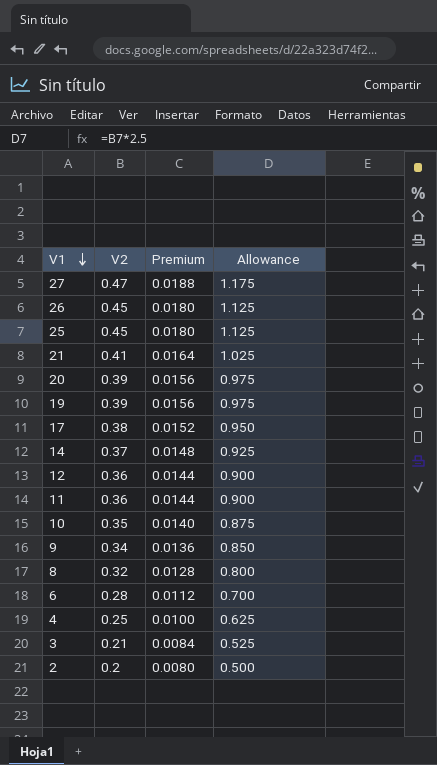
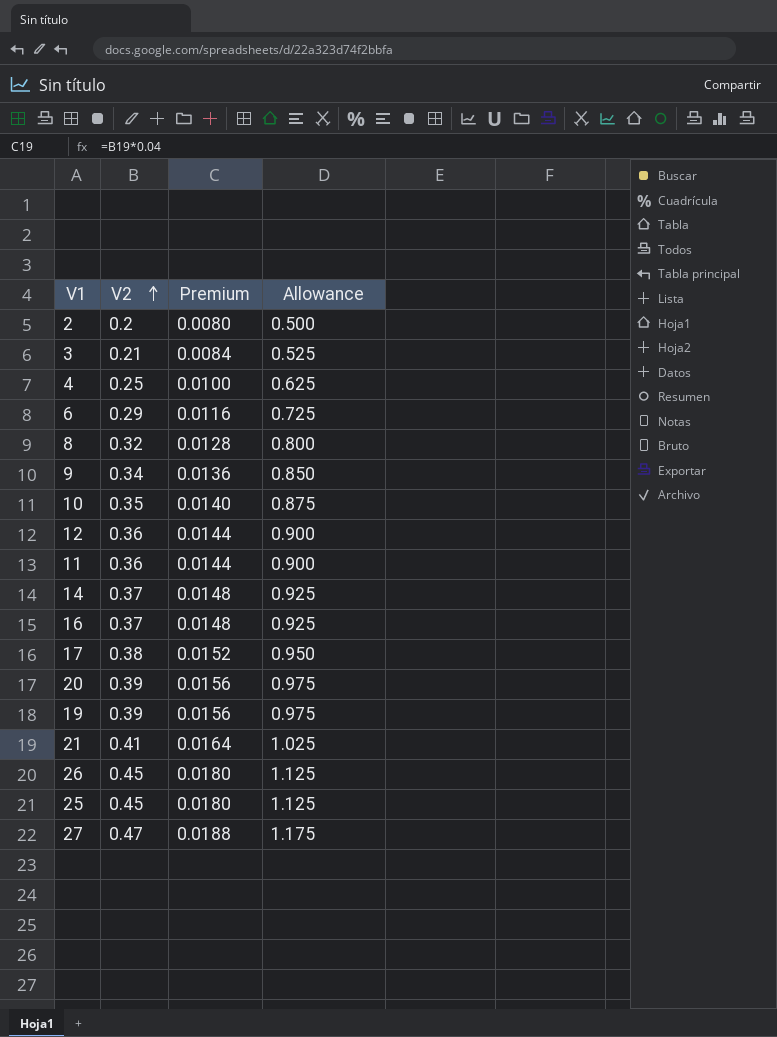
row order: V1 descending -> V2 ascending
6 | V2: 0.28 -> 0.29
6 | Premium: 0.0112 -> 0.0116
6 | Allowance: 0.700 -> 0.725
row 16: none -> 0.37 | 0.0148 | 0.925

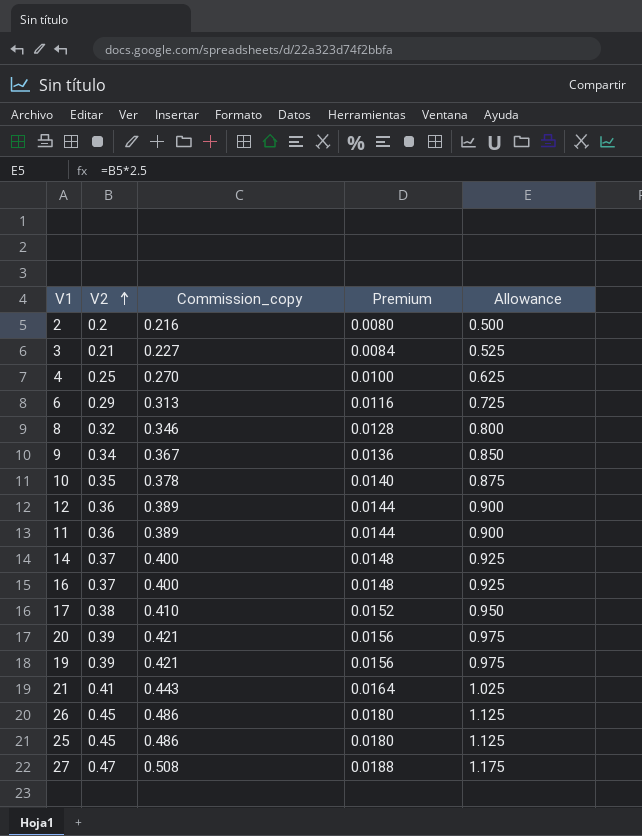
column Commission_copy | formula: none -> [V2] * 1.08

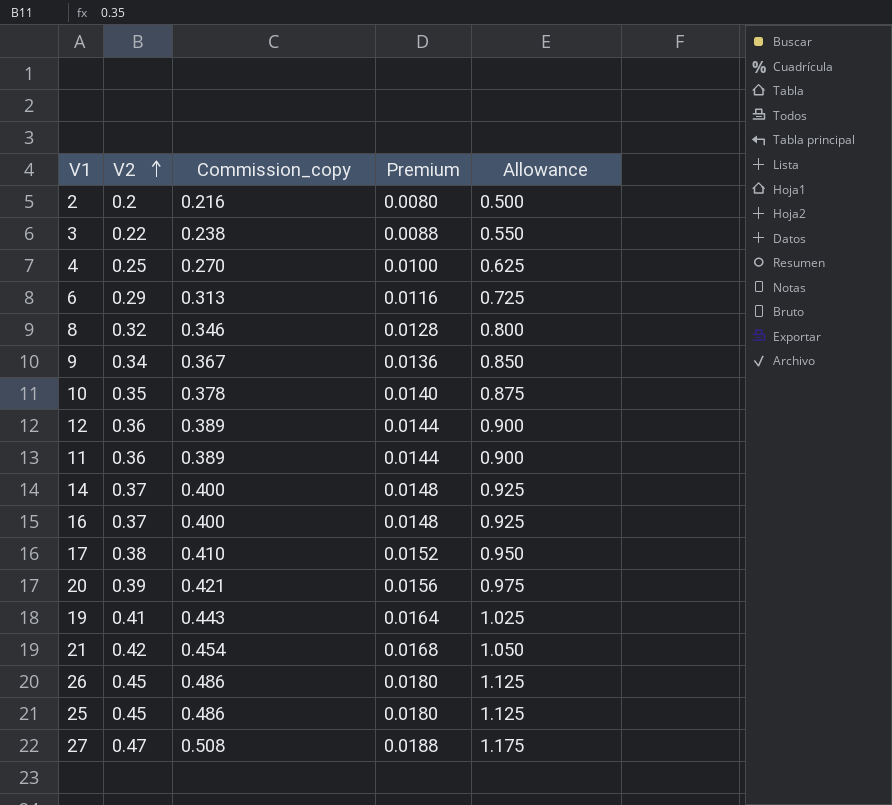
3 | V2: 0.21 -> 0.22
3 | Commission_copy: 0.227 -> 0.238
3 | Premium: 0.0084 -> 0.0088
3 | Allowance: 0.525 -> 0.550
19 | V2: 0.39 -> 0.41
19 | Commission_copy: 0.421 -> 0.443
19 | Premium: 0.0156 -> 0.0164
19 | Allowance: 0.975 -> 1.025
21 | V2: 0.41 -> 0.42
21 | Commission_copy: 0.443 -> 0.454
21 | Premium: 0.0164 -> 0.0168
21 | Allowance: 1.025 -> 1.050

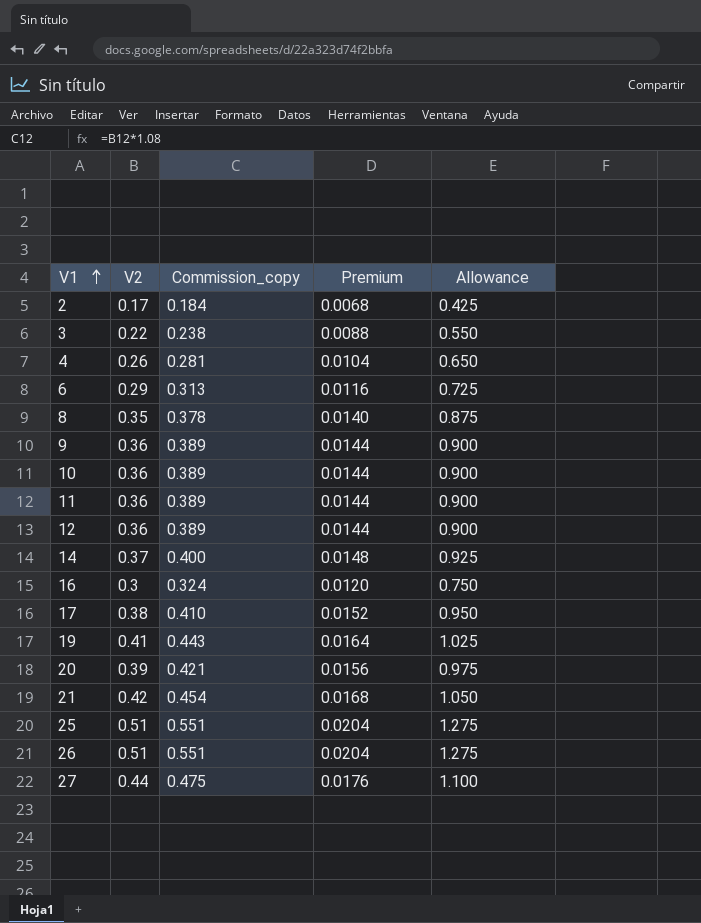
row order: V2 ascending -> V1 ascending
2 | V2: 0.2 -> 0.17
2 | Commission_copy: 0.216 -> 0.184
2 | Premium: 0.0080 -> 0.0068
2 | Allowance: 0.500 -> 0.425
4 | V2: 0.25 -> 0.26
4 | Commission_copy: 0.270 -> 0.281
4 | Premium: 0.0100 -> 0.0104
4 | Allowance: 0.625 -> 0.650
8 | V2: 0.32 -> 0.35
8 | Commission_copy: 0.346 -> 0.378
8 | Premium: 0.0128 -> 0.0140
8 | Allowance: 0.800 -> 0.875
9 | V2: 0.34 -> 0.36
9 | Commission_copy: 0.367 -> 0.389
9 | Premium: 0.0136 -> 0.0144
9 | Allowance: 0.850 -> 0.900
10 | V2: 0.35 -> 0.36
10 | Commission_copy: 0.378 -> 0.389
10 | Premium: 0.0140 -> 0.0144
10 | Allowance: 0.875 -> 0.900
16 | V2: 0.37 -> 0.3
16 | Commission_copy: 0.400 -> 0.324
16 | Premium: 0.0148 -> 0.0120
16 | Allowance: 0.925 -> 0.750
25 | V2: 0.45 -> 0.51
25 | Commission_copy: 0.486 -> 0.551
25 | Premium: 0.0180 -> 0.0204
25 | Allowance: 1.125 -> 1.275
26 | V2: 0.45 -> 0.51
26 | Commission_copy: 0.486 -> 0.551
26 | Premium: 0.0180 -> 0.0204
26 | Allowance: 1.125 -> 1.275
27 | V2: 0.47 -> 0.44
27 | Commission_copy: 0.508 -> 0.475
27 | Premium: 0.0188 -> 0.0176
27 | Allowance: 1.175 -> 1.100

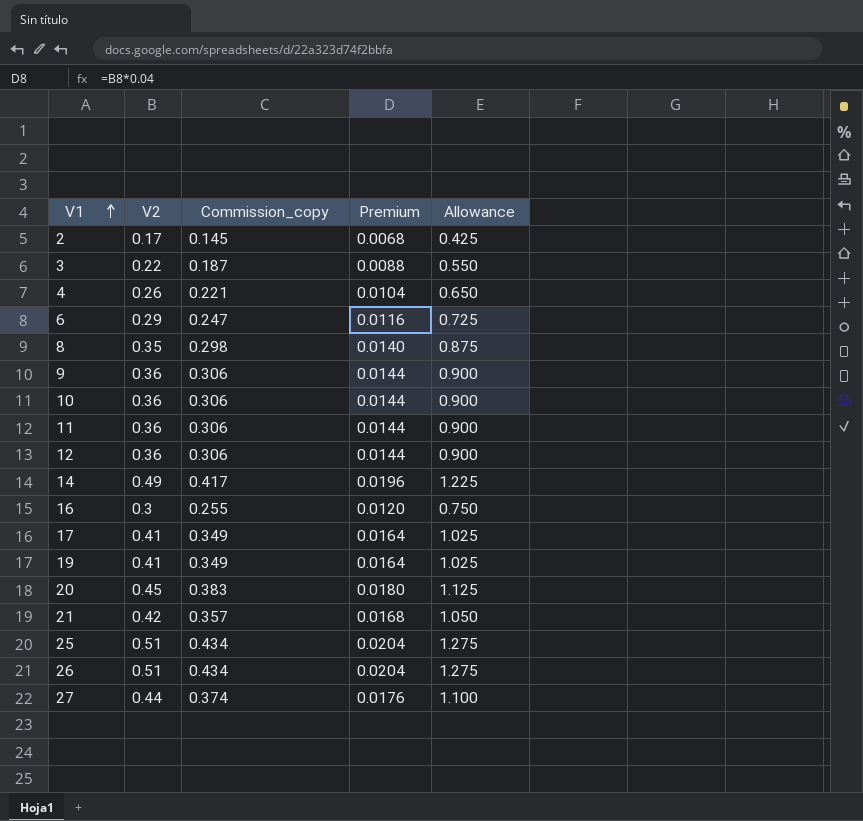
column Commission_copy | formula: [V2] * 1.08 -> [V2] * 0.85
14 | V2: 0.37 -> 0.49
14 | Premium: 0.0148 -> 0.0196
14 | Allowance: 0.925 -> 1.225
17 | V2: 0.38 -> 0.41
17 | Premium: 0.0152 -> 0.0164
17 | Allowance: 0.950 -> 1.025
20 | V2: 0.39 -> 0.45
20 | Premium: 0.0156 -> 0.0180
20 | Allowance: 0.975 -> 1.125

